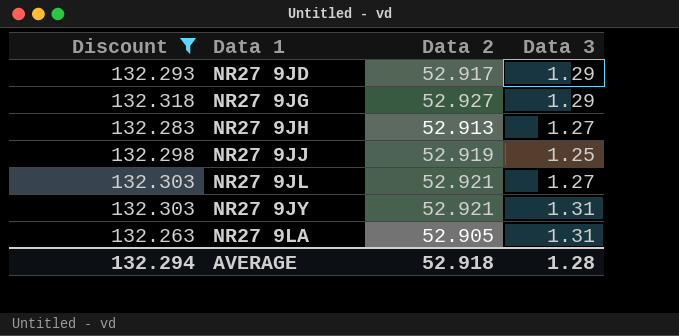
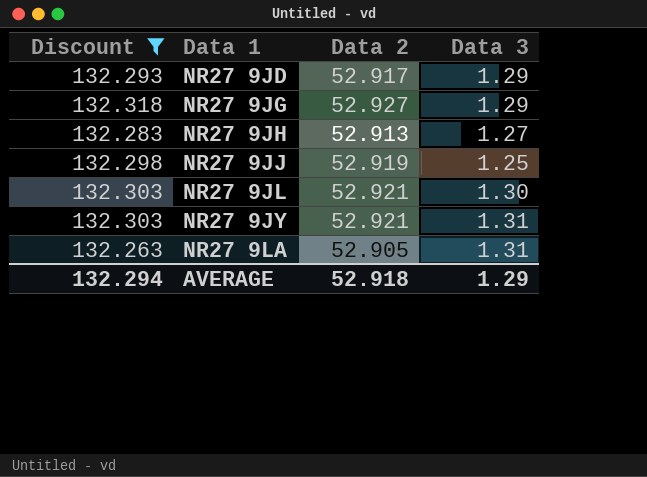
NR27 9JL | Data 3: 1.27 -> 1.30
AVERAGE | Data 3: 1.28 -> 1.29

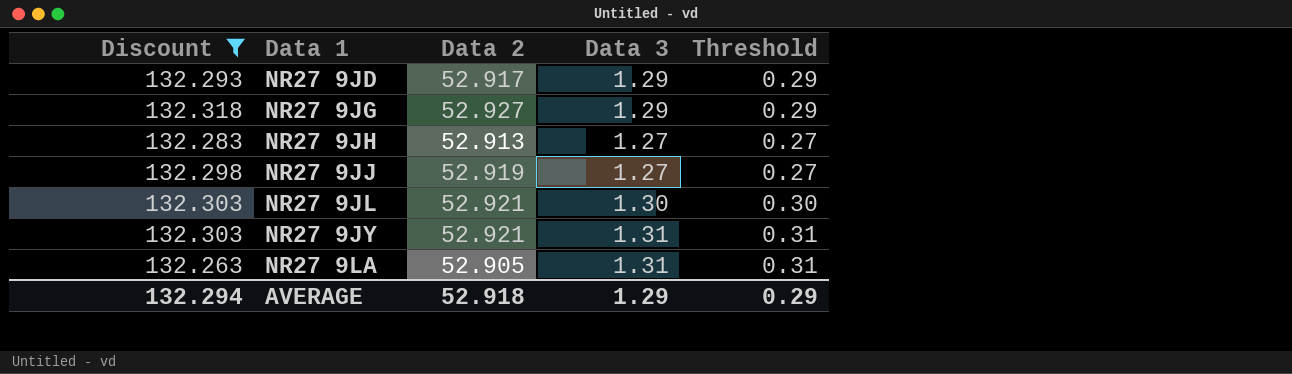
column Threshold | formula: none -> [Data 3] - 1
NR27 9JJ | Data 3: 1.25 -> 1.27

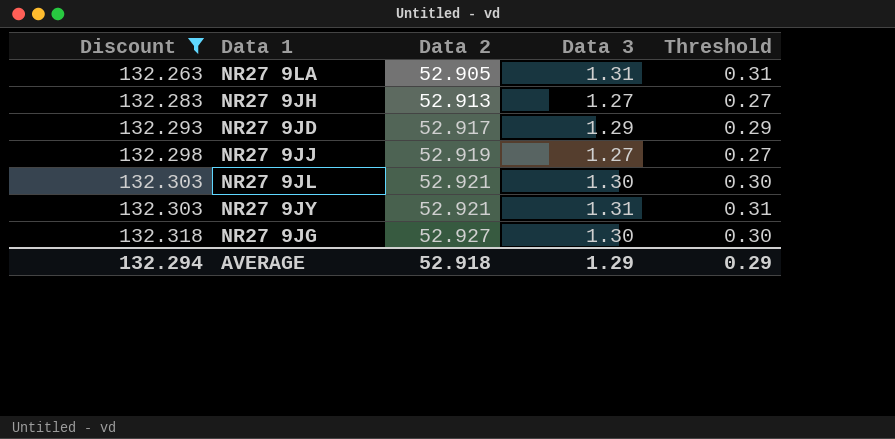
row order: Data 1 ascending -> Discount ascending
NR27 9JG | Data 3: 1.29 -> 1.30
NR27 9JG | Threshold: 0.29 -> 0.30

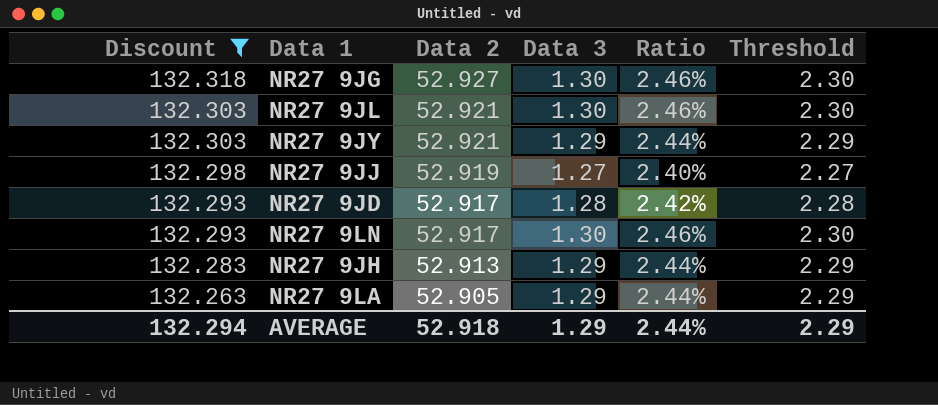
row order: Discount ascending -> Discount descending
column Ratio | formula: none -> [Data 3] / [Data 2]
column Threshold | formula: [Data 3] - 1 -> [Data 3] + 1
NR27 9JY | Data 3: 1.31 -> 1.29
NR27 9JD | Data 3: 1.29 -> 1.28
row NR27 9LN: none -> 132.293 | 52.917 | 1.30 | 2.46% | 2.30
NR27 9JH | Data 3: 1.27 -> 1.29
NR27 9LA | Data 3: 1.31 -> 1.29
AVERAGE | Threshold: 0.29 -> 2.29

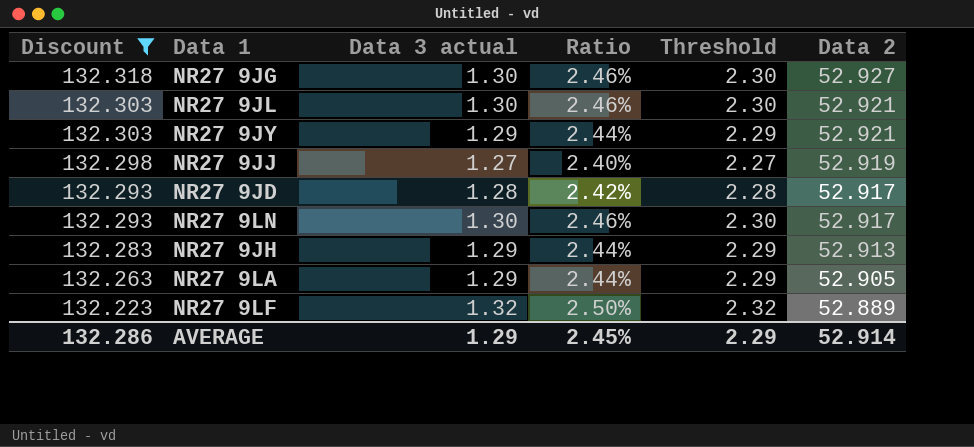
column name: Data 3 -> Data 3 actual
column Data 2 | position: 3 -> 6
row NR27 9LF: none -> 132.223 | 1.32 | 2.50% | 2.32 | 52.889
AVERAGE | Discount: 132.294 -> 132.286
AVERAGE | Ratio: 2.44% -> 2.45%
AVERAGE | Data 2: 52.918 -> 52.914

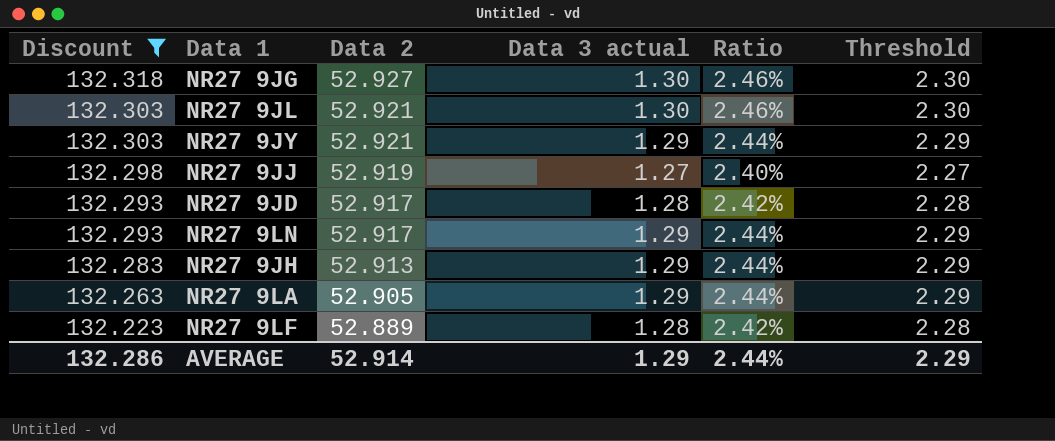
column Data 2 | position: 6 -> 3
NR27 9LN | Data 3 actual: 1.30 -> 1.29
NR27 9LN | Ratio: 2.46% -> 2.44%
NR27 9LN | Threshold: 2.30 -> 2.29
NR27 9LF | Data 3 actual: 1.32 -> 1.28
NR27 9LF | Ratio: 2.50% -> 2.42%
NR27 9LF | Threshold: 2.32 -> 2.28
AVERAGE | Ratio: 2.45% -> 2.44%

